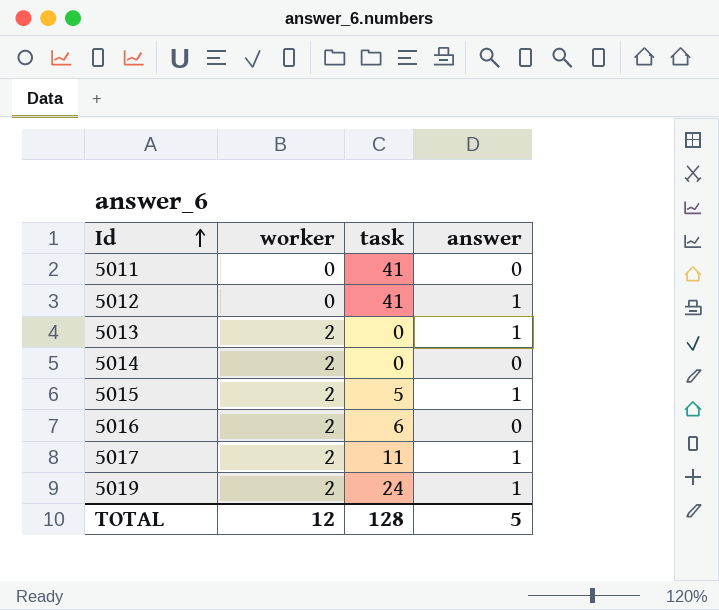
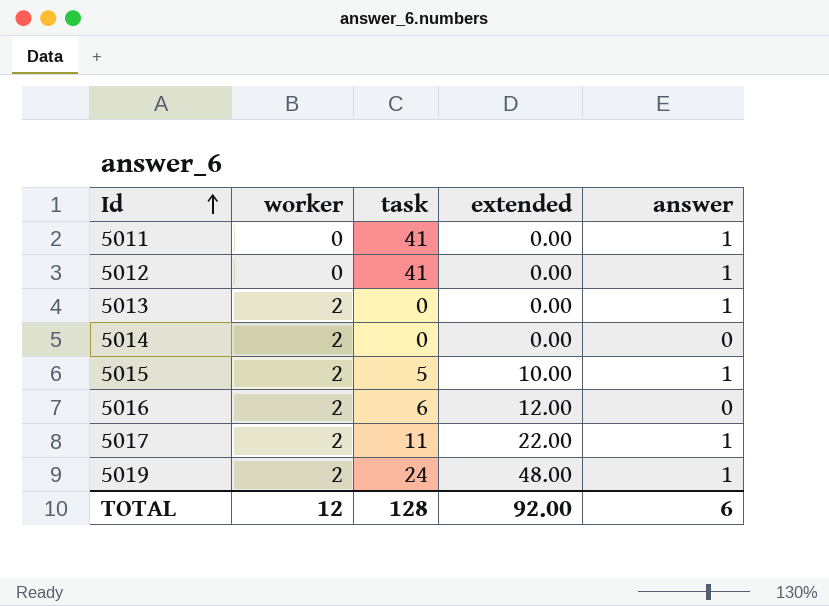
column extended | formula: none -> [worker] * [task]
5011 | answer: 0 -> 1
TOTAL | answer: 5 -> 6

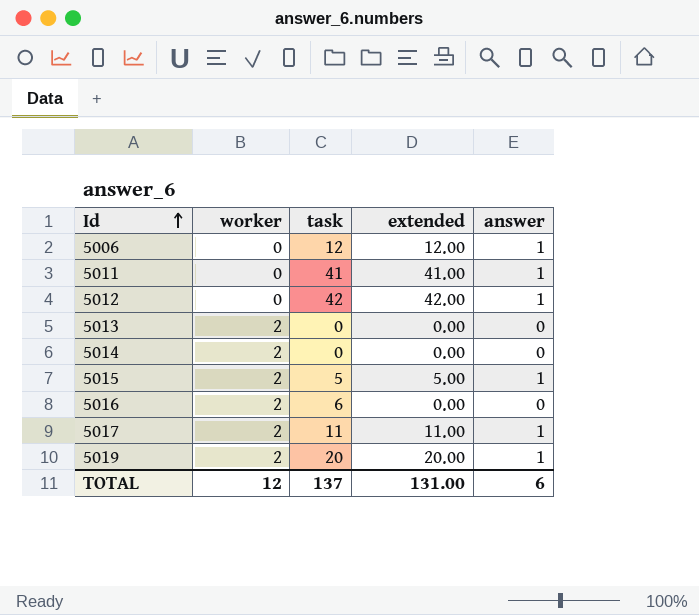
column extended | formula: [worker] * [task] -> [task] * [answer]
row 5006: none -> 0 | 12 | 12.00 | 1
5012 | task: 41 -> 42
5013 | answer: 1 -> 0
5019 | task: 24 -> 20
TOTAL | task: 128 -> 137
TOTAL | extended: 92.00 -> 131.00

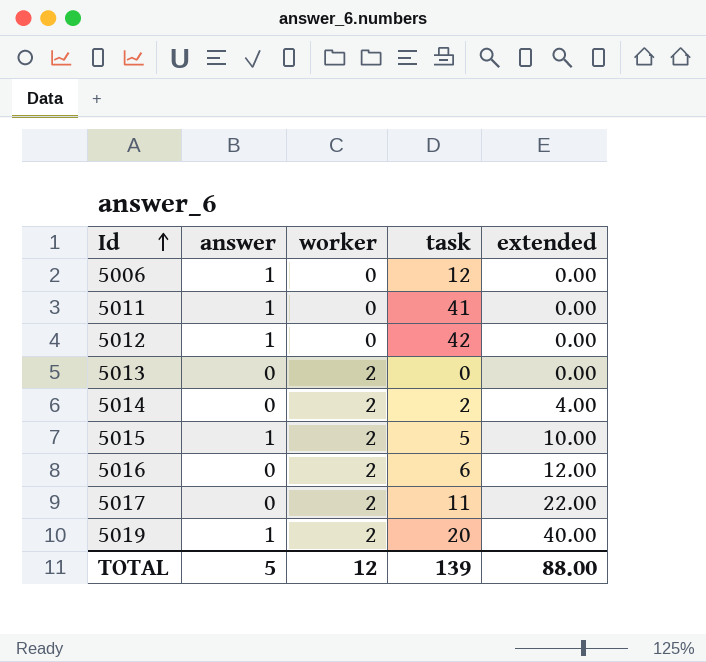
column answer | position: 5 -> 2
column extended | formula: [task] * [answer] -> [worker] * [task]
5014 | task: 0 -> 2
5017 | answer: 1 -> 0
TOTAL | answer: 6 -> 5
TOTAL | task: 137 -> 139
TOTAL | extended: 131.00 -> 88.00

